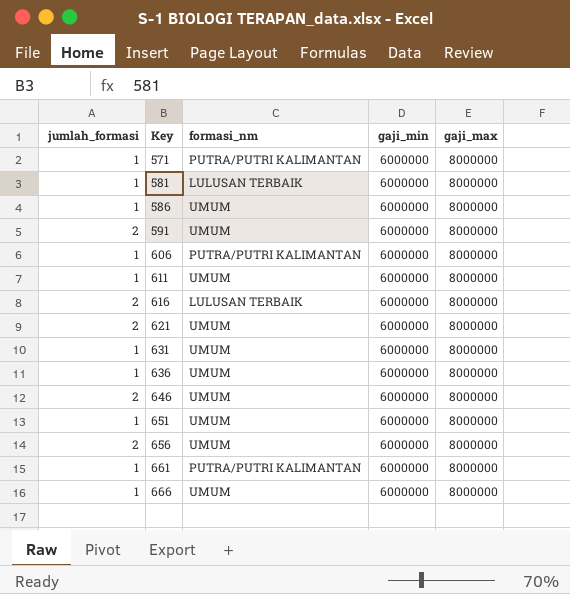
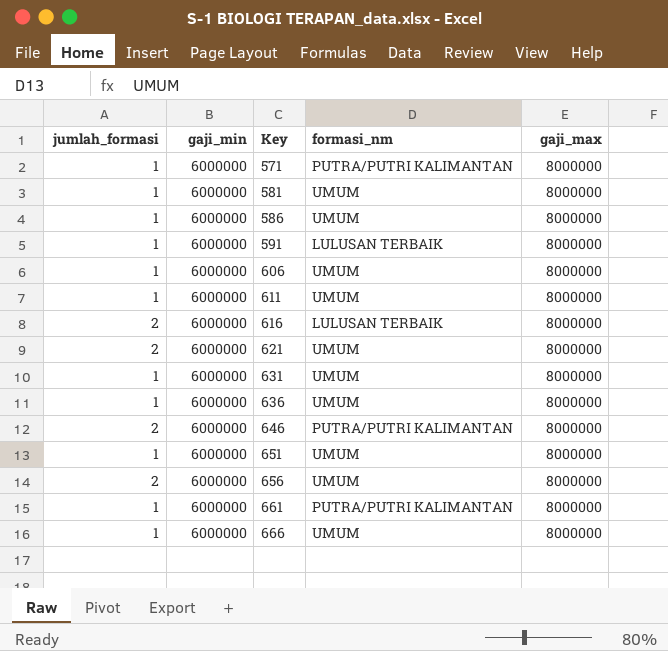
column gaji_min | position: 4 -> 2
581 | formasi_nm: LULUSAN TERBAIK -> UMUM
591 | jumlah_formasi: 2 -> 1
591 | formasi_nm: UMUM -> LULUSAN TERBAIK
606 | formasi_nm: PUTRA/PUTRI KALIMANTAN -> UMUM
646 | formasi_nm: UMUM -> PUTRA/PUTRI KALIMANTAN

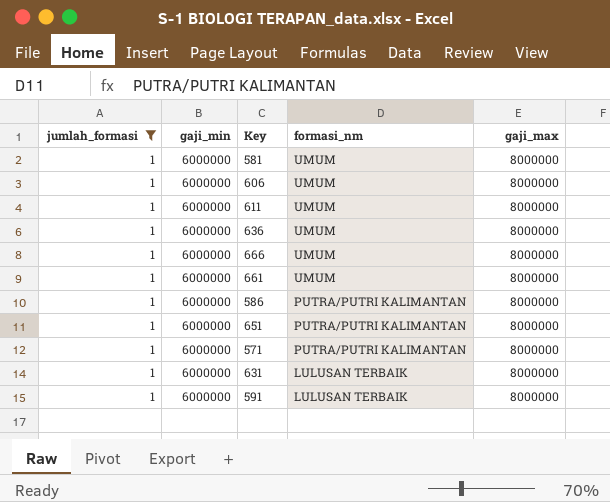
filter: none -> jumlah_formasi = 1
row order: Key ascending -> formasi_nm descending
661 | formasi_nm: PUTRA/PUTRI KALIMANTAN -> UMUM
586 | formasi_nm: UMUM -> PUTRA/PUTRI KALIMANTAN
651 | formasi_nm: UMUM -> PUTRA/PUTRI KALIMANTAN
631 | formasi_nm: UMUM -> LULUSAN TERBAIK

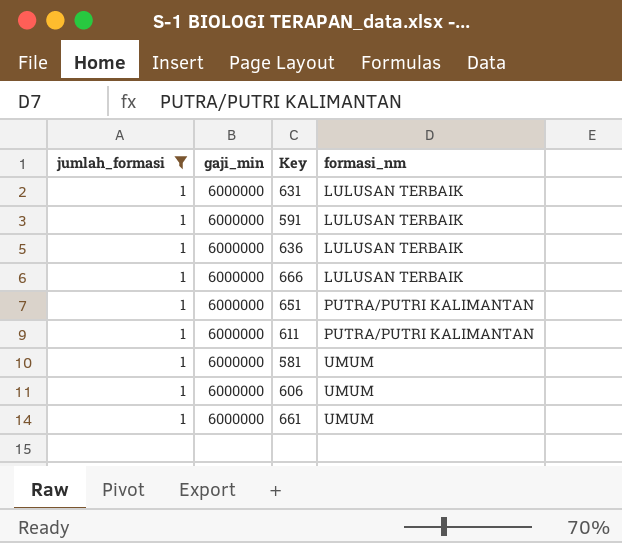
row order: formasi_nm descending -> formasi_nm ascending
column gaji_max | position: 5 -> none
row 586: 1 | 6000000 | PUTRA/PUTRI KALIMANTAN | 8000000 -> none
row 571: 1 | 6000000 | PUTRA/PUTRI KALIMANTAN | 8000000 -> none
636 | formasi_nm: UMUM -> LULUSAN TERBAIK
666 | formasi_nm: UMUM -> LULUSAN TERBAIK
611 | formasi_nm: UMUM -> PUTRA/PUTRI KALIMANTAN

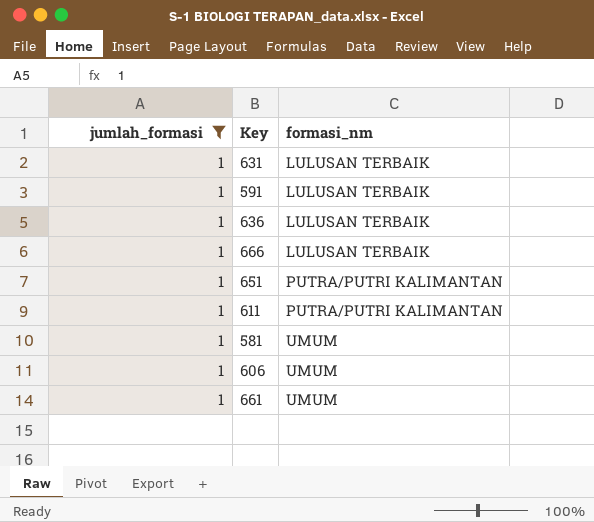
column gaji_min | position: 2 -> none

